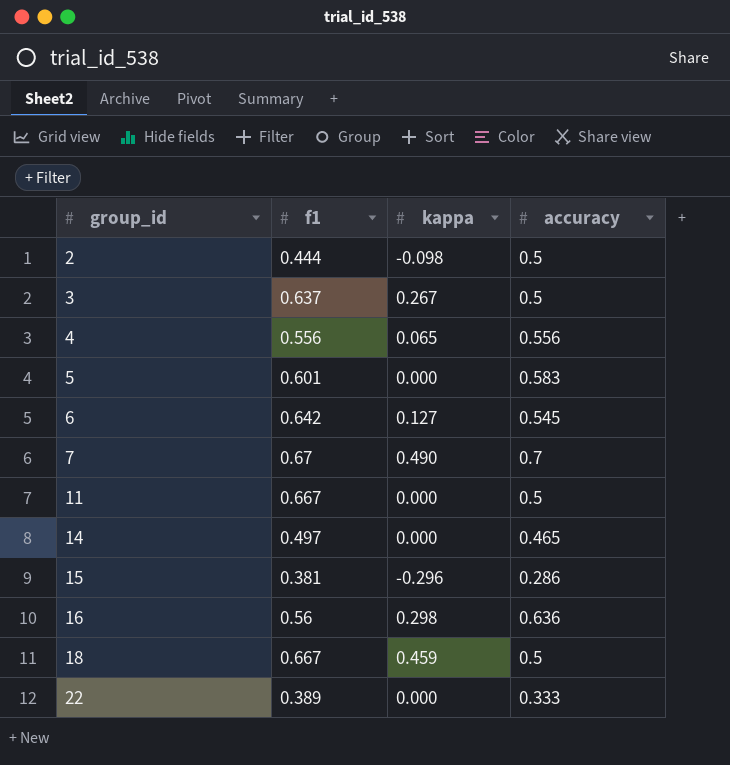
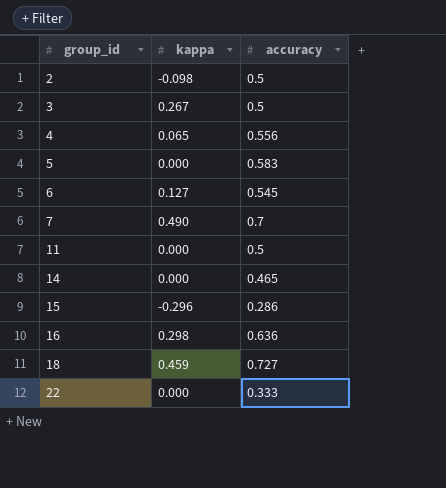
column f1 | position: 2 -> none
18 | accuracy: 0.5 -> 0.727

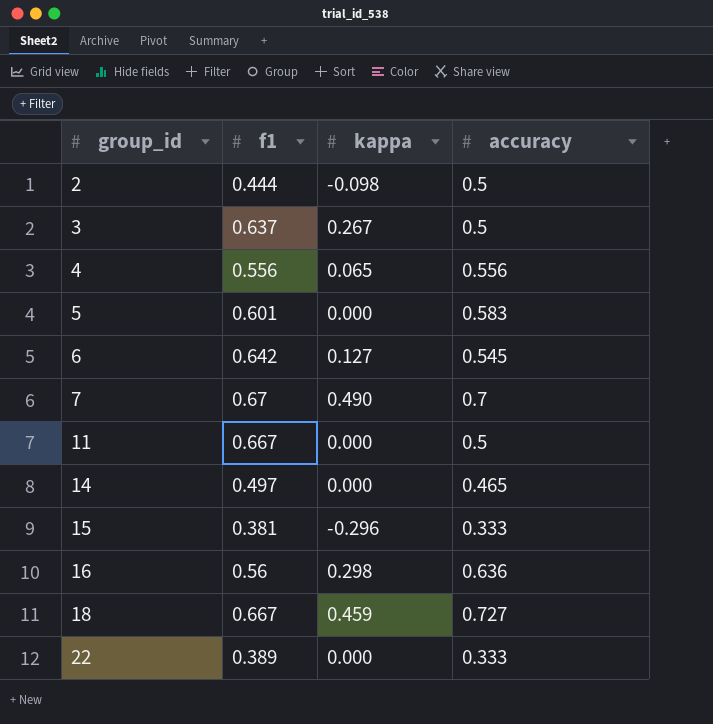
column f1 | position: none -> 2
15 | accuracy: 0.286 -> 0.333

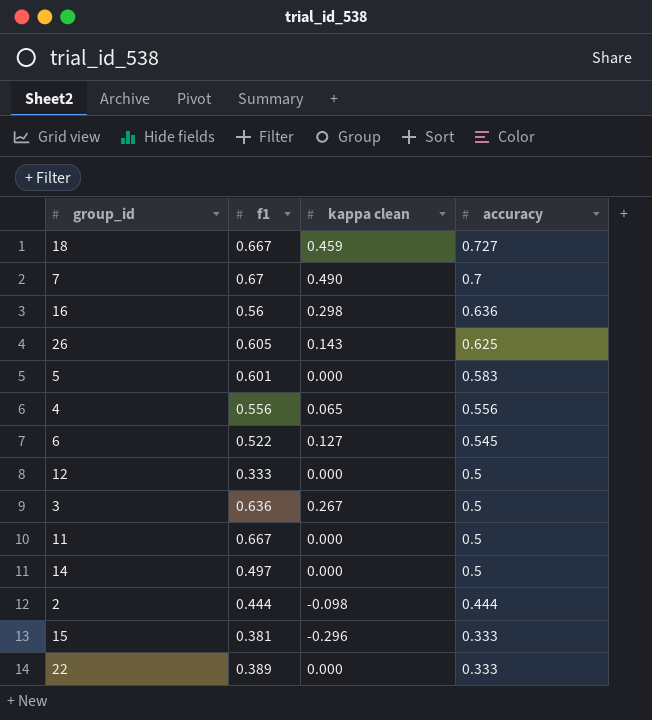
row order: group_id ascending -> accuracy descending
column name: kappa -> kappa clean
row 26: none -> 0.605 | 0.143 | 0.625
6 | f1: 0.642 -> 0.522
row 12: none -> 0.333 | 0.000 | 0.5
3 | f1: 0.637 -> 0.636
14 | accuracy: 0.465 -> 0.5
2 | accuracy: 0.5 -> 0.444

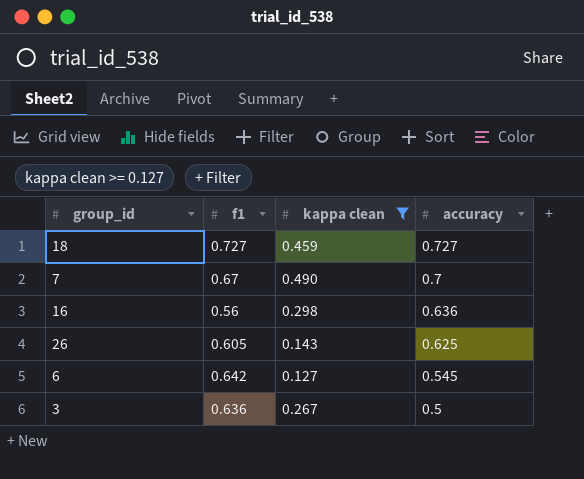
filter: none -> kappa clean >= 0.127
18 | f1: 0.667 -> 0.727
6 | f1: 0.522 -> 0.642

